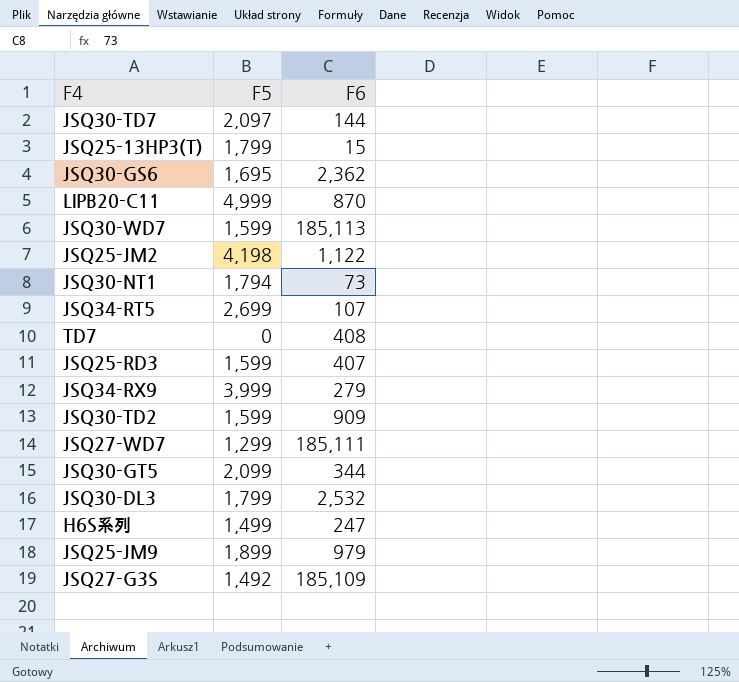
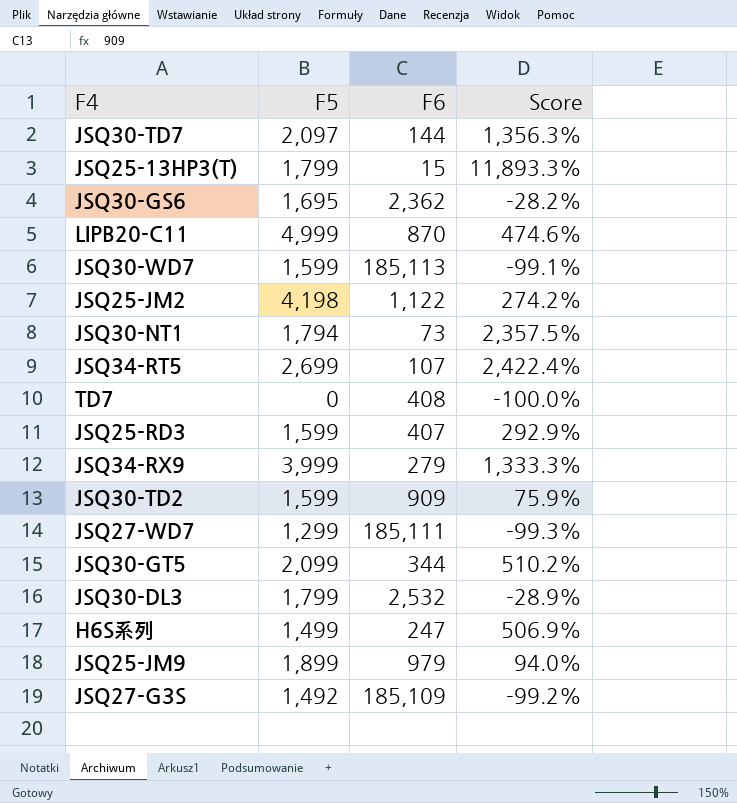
column Score | formula: none -> ([F5] - [F6]) / [F6]

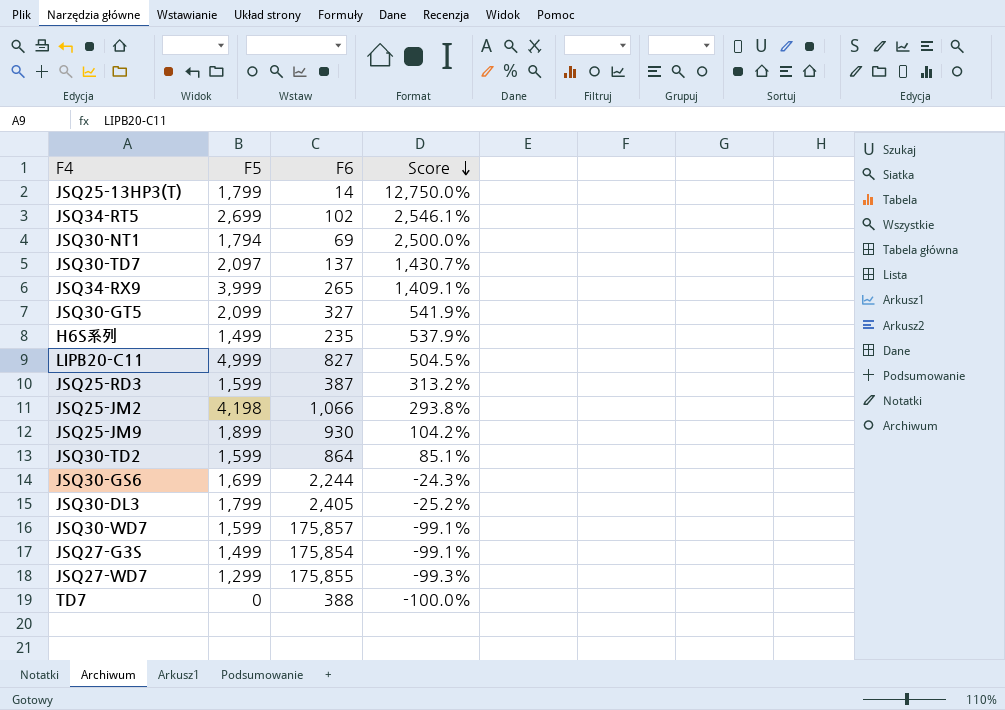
row order: none -> Score descending
JSQ25-13HP3(T) | F6: 15 -> 14
JSQ25-13HP3(T) | Score: 11,893.3% -> 12,750.0%
JSQ34-RT5 | F6: 107 -> 102
JSQ34-RT5 | Score: 2,422.4% -> 2,546.1%
JSQ30-NT1 | F6: 73 -> 69
JSQ30-NT1 | Score: 2,357.5% -> 2,500.0%
JSQ30-TD7 | F6: 144 -> 137
JSQ30-TD7 | Score: 1,356.3% -> 1,430.7%
JSQ34-RX9 | F6: 279 -> 265
JSQ34-RX9 | Score: 1,333.3% -> 1,409.1%
JSQ30-GT5 | F6: 344 -> 327
JSQ30-GT5 | Score: 510.2% -> 541.9%
H6S系列 | F6: 247 -> 235
H6S系列 | Score: 506.9% -> 537.9%
LIPB20-C11 | F6: 870 -> 827
LIPB20-C11 | Score: 474.6% -> 504.5%
JSQ25-RD3 | F6: 407 -> 387
JSQ25-RD3 | Score: 292.9% -> 313.2%
JSQ25-JM2 | F6: 1,122 -> 1,066
JSQ25-JM2 | Score: 274.2% -> 293.8%
JSQ25-JM9 | F6: 979 -> 930
JSQ25-JM9 | Score: 94.0% -> 104.2%
JSQ30-TD2 | F6: 909 -> 864
JSQ30-TD2 | Score: 75.9% -> 85.1%
JSQ30-GS6 | F5: 1,695 -> 1,699
JSQ30-GS6 | F6: 2,362 -> 2,244
JSQ30-GS6 | Score: -28.2% -> -24.3%
JSQ30-DL3 | F6: 2,532 -> 2,405
JSQ30-DL3 | Score: -28.9% -> -25.2%
JSQ30-WD7 | F6: 185,113 -> 175,857
JSQ27-G3S | F5: 1,492 -> 1,499
JSQ27-G3S | F6: 185,109 -> 175,854
JSQ27-G3S | Score: -99.2% -> -99.1%
JSQ27-WD7 | F6: 185,111 -> 175,855
TD7 | F6: 408 -> 388

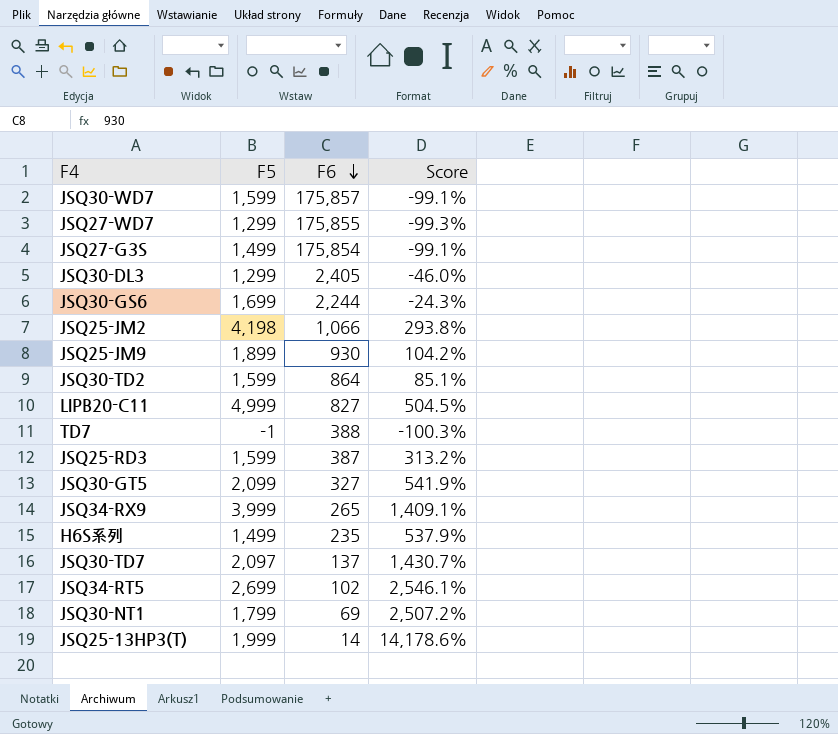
row order: Score descending -> F6 descending
JSQ30-DL3 | F5: 1,799 -> 1,299
JSQ30-DL3 | Score: -25.2% -> -46.0%
TD7 | F5: 0 -> -1
TD7 | Score: -100.0% -> -100.3%
JSQ30-NT1 | F5: 1,794 -> 1,799
JSQ30-NT1 | Score: 2,500.0% -> 2,507.2%
JSQ25-13HP3(T) | F5: 1,799 -> 1,999
JSQ25-13HP3(T) | Score: 12,750.0% -> 14,178.6%

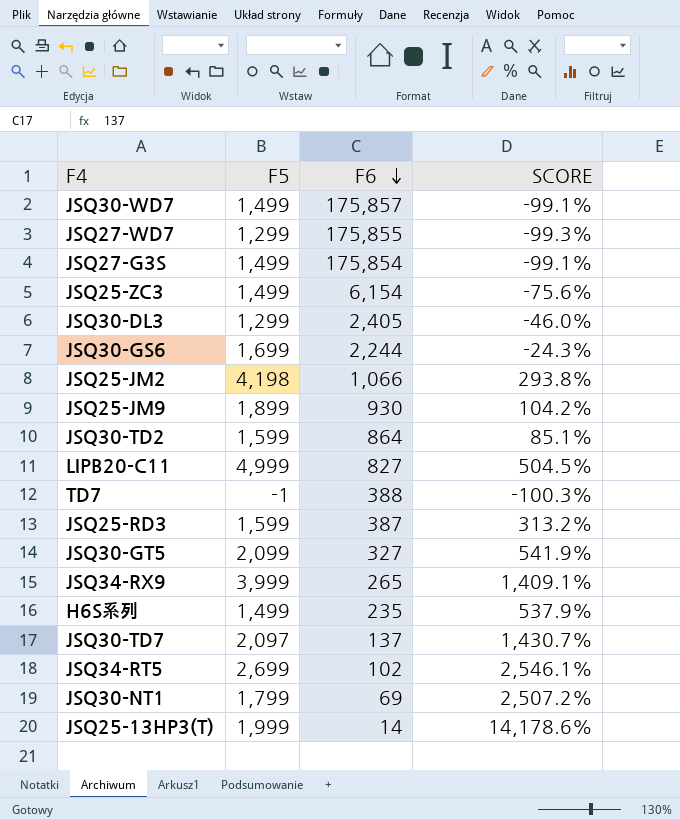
column name: Score -> SCORE
JSQ30-WD7 | F5: 1,599 -> 1,499
row JSQ25-ZC3: none -> 1,499 | 6,154 | -75.6%

